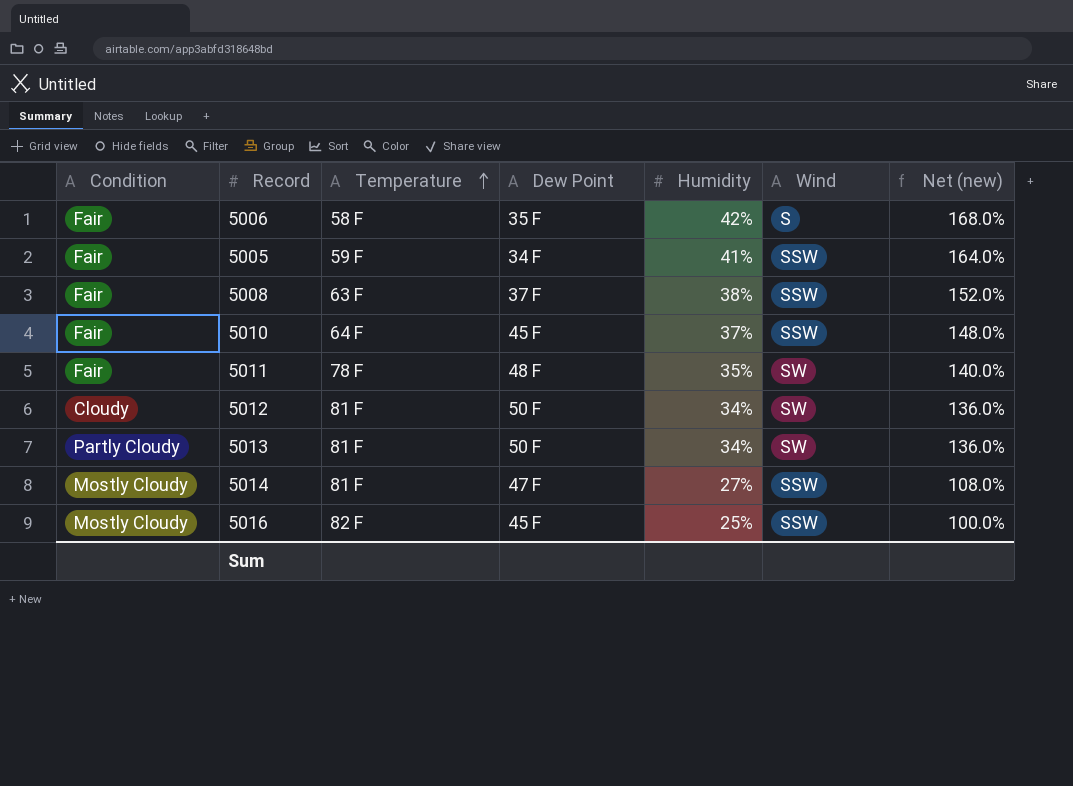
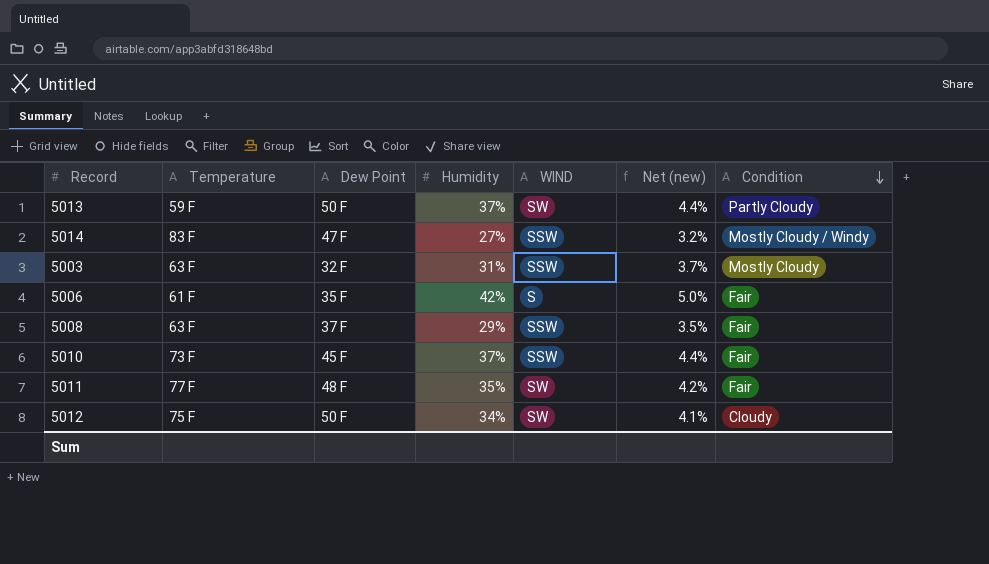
row order: Temperature ascending -> Condition descending
column name: Wind -> WIND
column Net (new) | formula: [Humidity] * 4 -> [Humidity] * 0.12
column Condition | position: 1 -> 7
row 5005: Fair | 59 F | 34 F | 41% | SSW | 164.0% -> none
row 5016: Mostly Cloudy | 82 F | 45 F | 25% | SSW | 100.0% -> none
5013 | Temperature: 81 F -> 59 F
5013 | Humidity: 34% -> 37%
5014 | Temperature: 81 F -> 83 F
5014 | Condition: Mostly Cloudy -> Mostly Cloudy / Windy
row 5003: none -> 63 F | 32 F | 31% | SSW | 3.7% | Mostly Cloudy
5006 | Temperature: 58 F -> 61 F
5008 | Humidity: 38% -> 29%
5010 | Temperature: 64 F -> 73 F
5011 | Temperature: 78 F -> 77 F
5012 | Temperature: 81 F -> 75 F

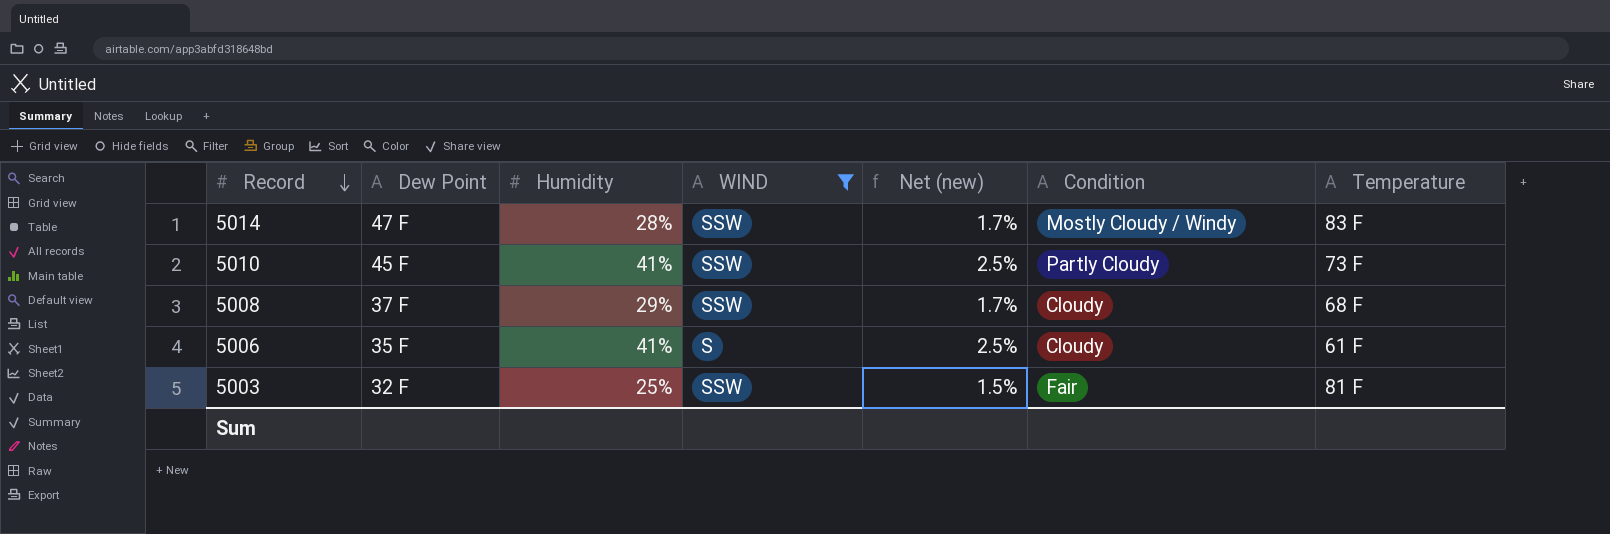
filter: none -> WIND != SW
row order: Condition descending -> Record descending
column Net (new) | formula: [Humidity] * 0.12 -> [Humidity] * 0.06
column Temperature | position: 2 -> 7
5014 | Humidity: 27% -> 28%
5010 | Humidity: 37% -> 41%
5010 | Condition: Fair -> Partly Cloudy
5008 | Condition: Fair -> Cloudy
5008 | Temperature: 63 F -> 68 F
5006 | Humidity: 42% -> 41%
5006 | Condition: Fair -> Cloudy
5003 | Humidity: 31% -> 25%
5003 | Condition: Mostly Cloudy -> Fair
5003 | Temperature: 63 F -> 81 F

